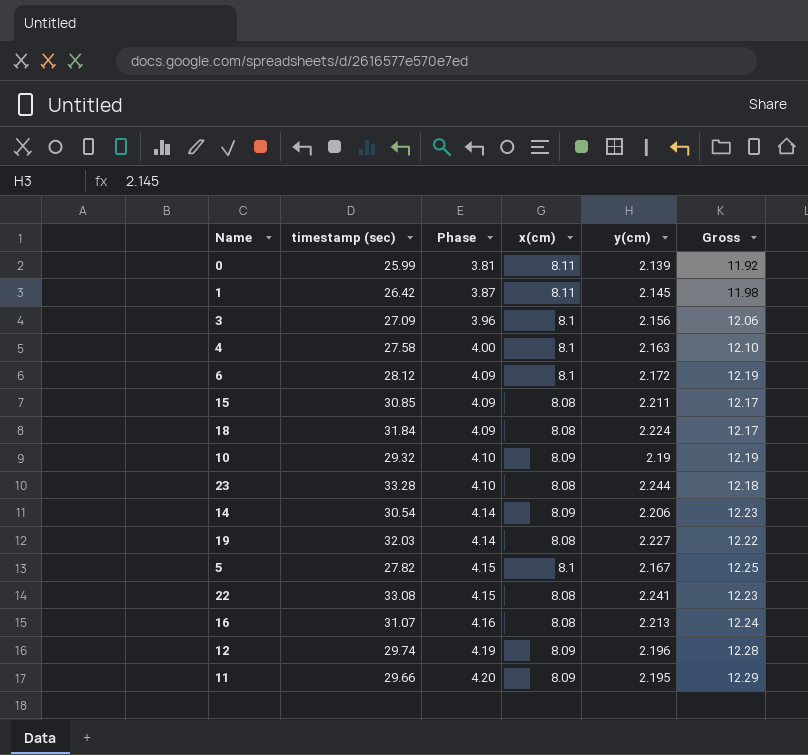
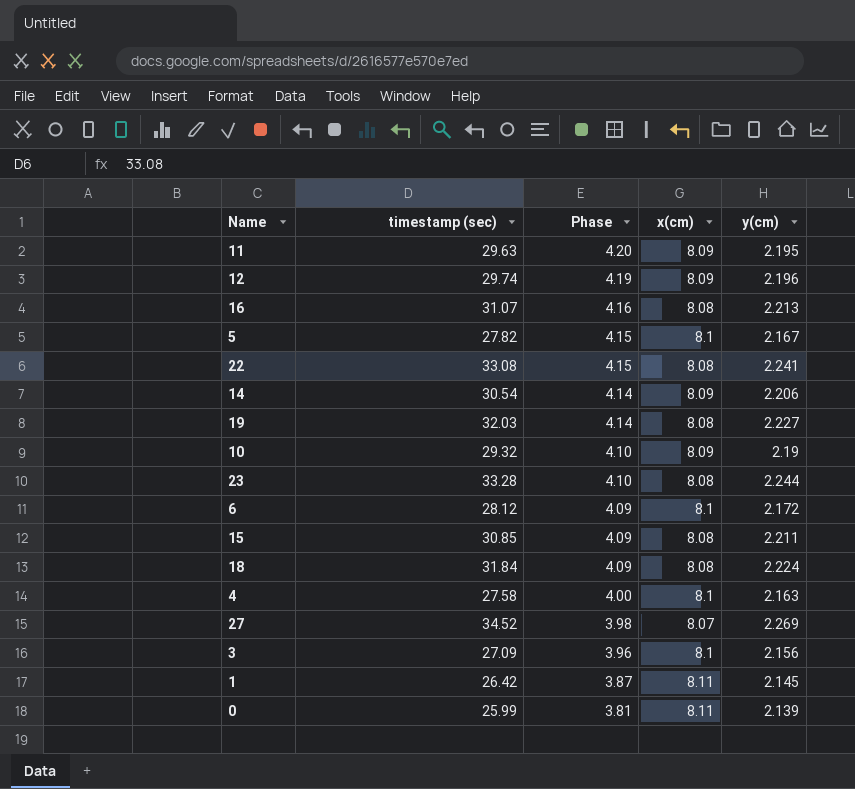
row order: Phase ascending -> Phase descending
column Gross | formula: [Phase] + [x(cm)] -> none
11 | timestamp (sec): 29.66 -> 29.63
row 27: none -> 34.52 | 3.98 | 8.07 | 2.269

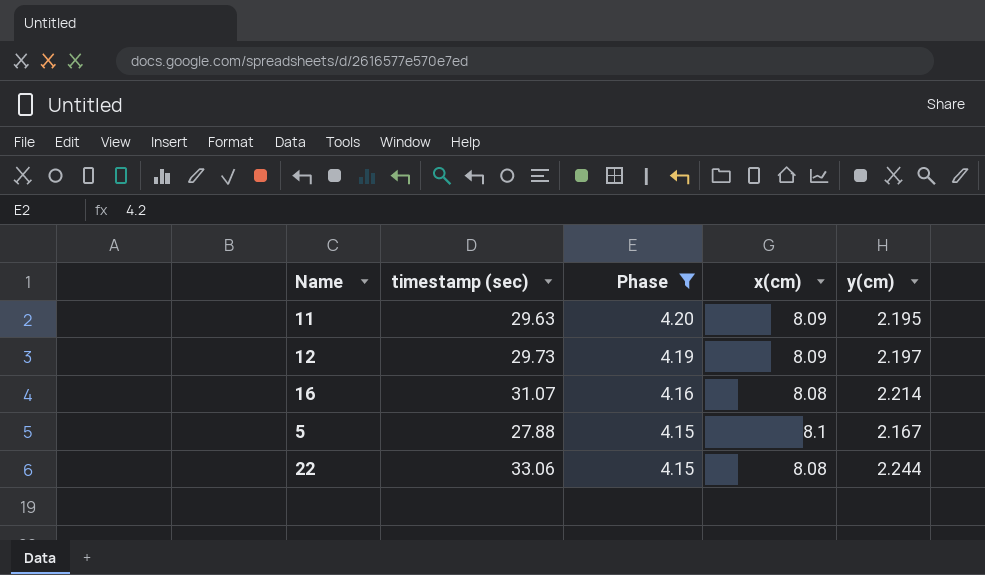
filter: none -> Phase >= 4.15
12 | timestamp (sec): 29.74 -> 29.73
12 | y(cm): 2.196 -> 2.197
16 | y(cm): 2.213 -> 2.214
5 | timestamp (sec): 27.82 -> 27.88
22 | timestamp (sec): 33.08 -> 33.06
22 | y(cm): 2.241 -> 2.244

